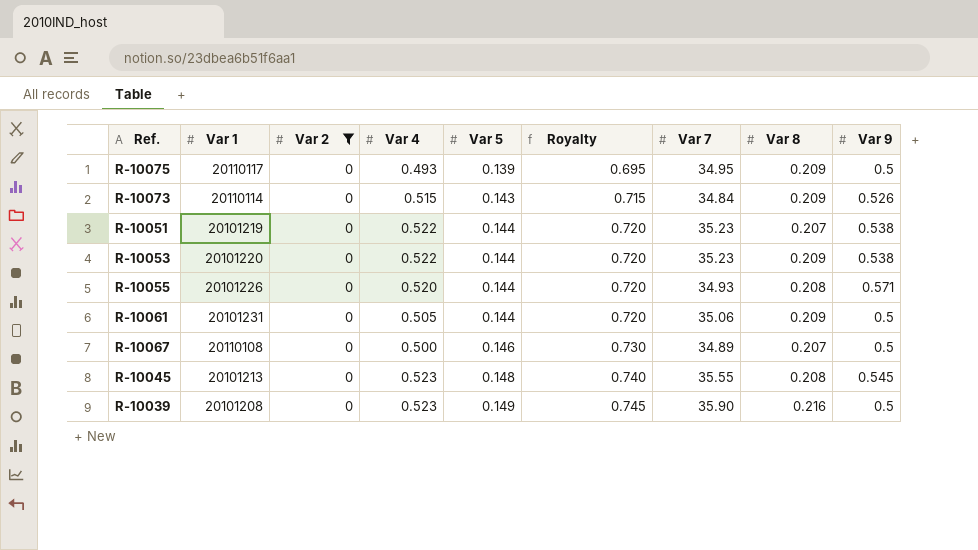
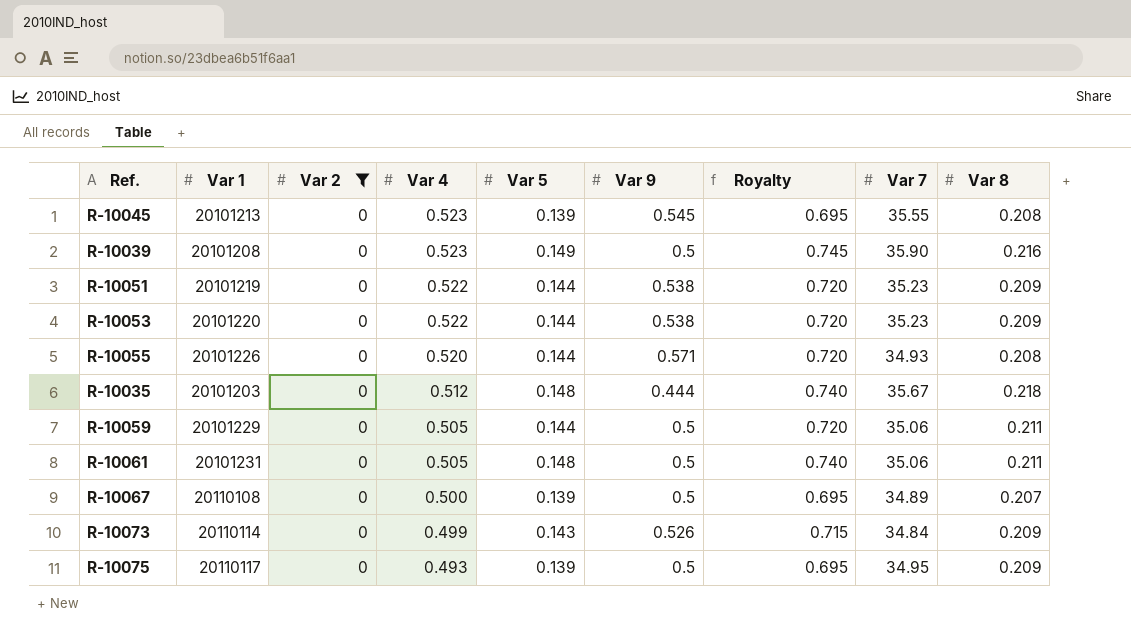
row order: Var 5 ascending -> Var 4 descending
column Var 9 | position: 9 -> 6
R-10045 | Var 5: 0.148 -> 0.139
R-10045 | Royalty: 0.740 -> 0.695
R-10051 | Var 8: 0.207 -> 0.209
row R-10035: none -> 20101203 | 0 | 0.512 | 0.148 | 0.444 | 0.740 | 35.67 | 0.218
row R-10059: none -> 20101229 | 0 | 0.505 | 0.144 | 0.5 | 0.720 | 35.06 | 0.211
R-10061 | Var 5: 0.144 -> 0.148
R-10061 | Royalty: 0.720 -> 0.740
R-10061 | Var 8: 0.209 -> 0.211
R-10067 | Var 5: 0.146 -> 0.139
R-10067 | Royalty: 0.730 -> 0.695
R-10073 | Var 4: 0.515 -> 0.499

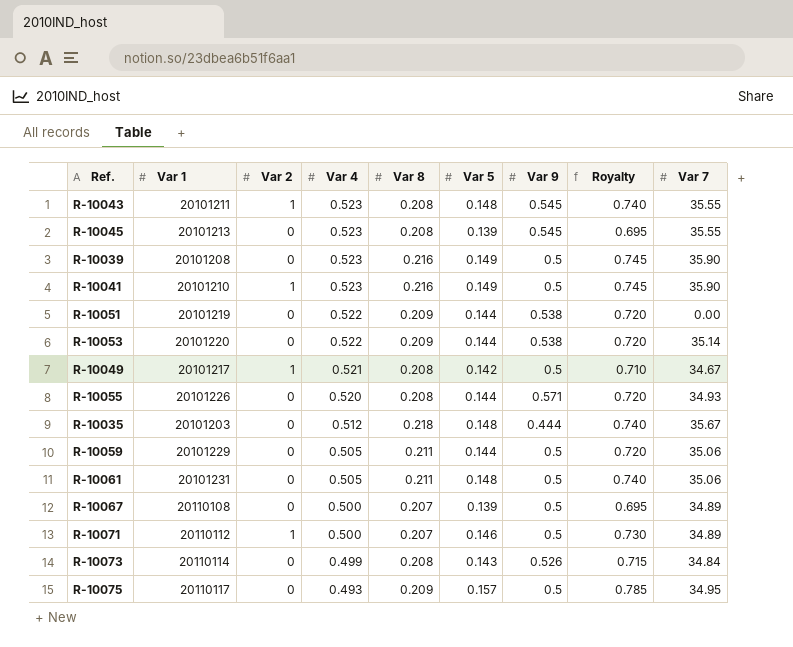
filter: Var 2 = 0 -> none
column Var 8 | position: 9 -> 5
R-10051 | Var 7: 35.23 -> 0.00
R-10053 | Var 7: 35.23 -> 35.14
R-10073 | Var 8: 0.209 -> 0.208
R-10075 | Var 5: 0.139 -> 0.157
R-10075 | Royalty: 0.695 -> 0.785

